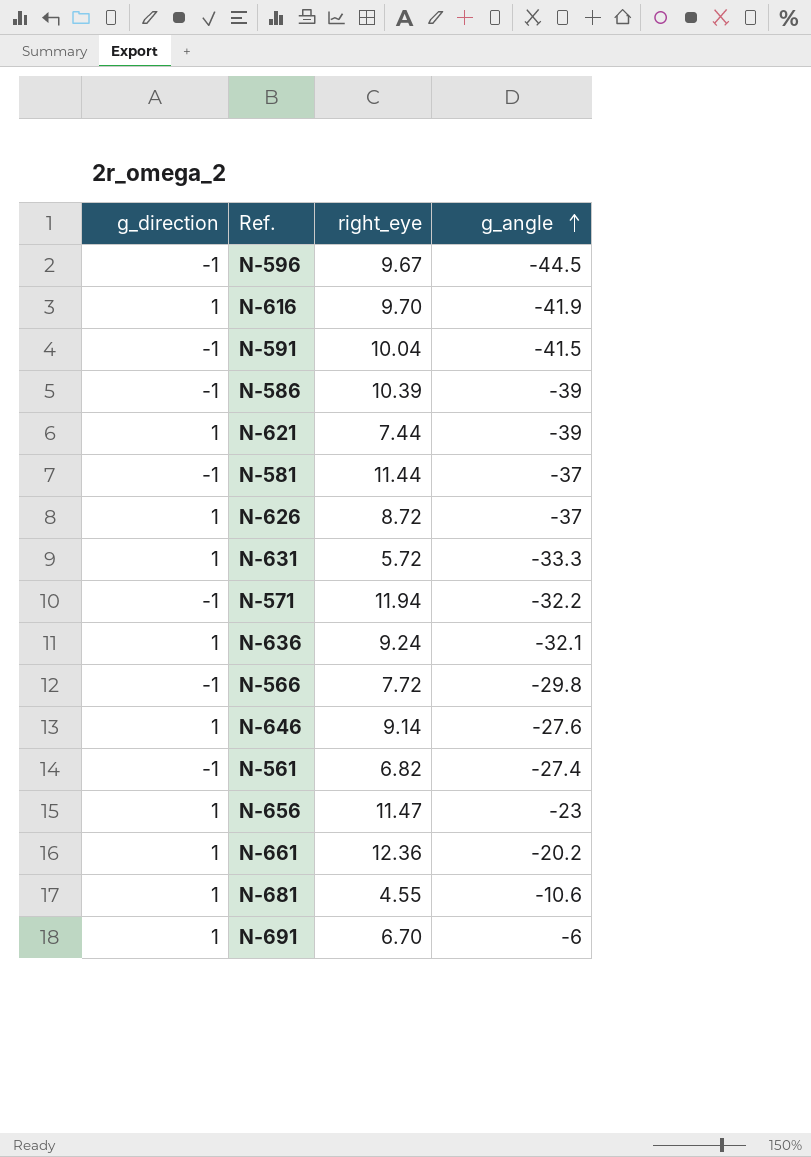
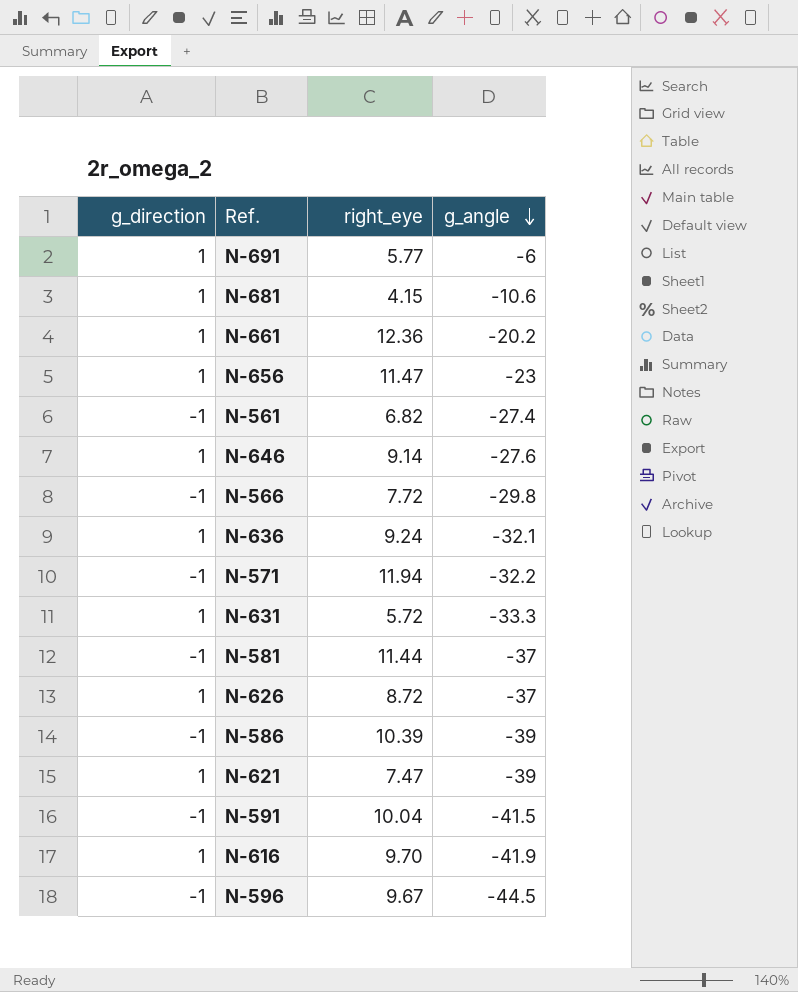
row order: g_angle ascending -> g_angle descending
N-691 | right_eye: 6.70 -> 5.77
N-681 | right_eye: 4.55 -> 4.15
N-621 | right_eye: 7.44 -> 7.47

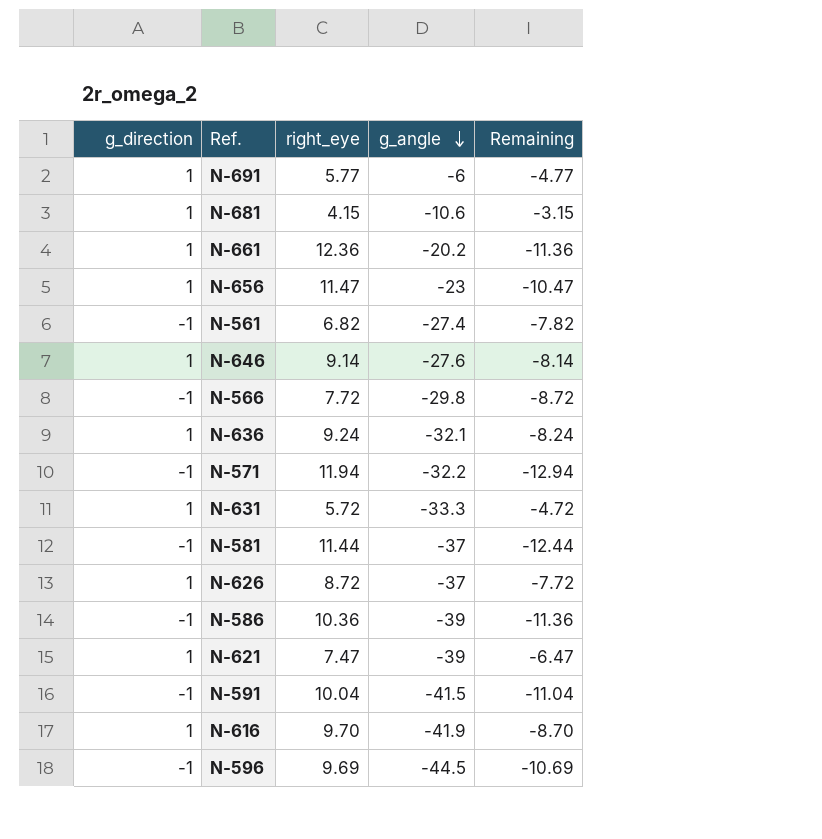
column Remaining | formula: none -> [g_direction] - [right_eye]
N-586 | right_eye: 10.39 -> 10.36
N-596 | right_eye: 9.67 -> 9.69

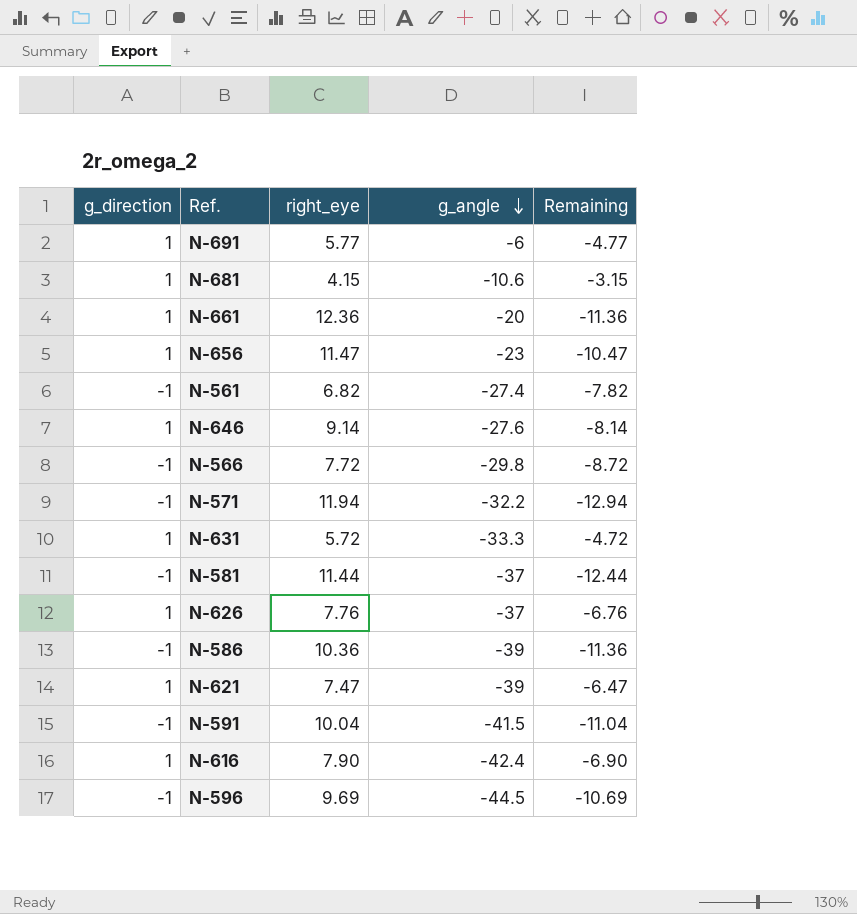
row N-636: 1 | 9.24 | -32.1 | -8.24 -> none
N-661 | g_angle: -20.2 -> -20
N-626 | right_eye: 8.72 -> 7.76
N-626 | Remaining: -7.72 -> -6.76
N-616 | right_eye: 9.70 -> 7.90
N-616 | g_angle: -41.9 -> -42.4
N-616 | Remaining: -8.70 -> -6.90

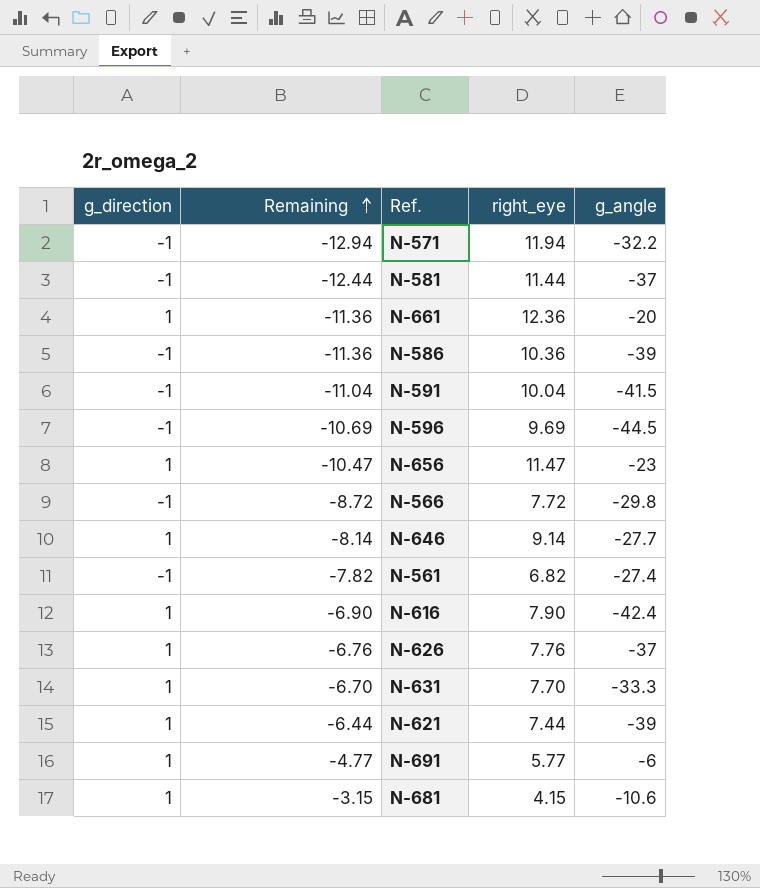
row order: g_angle descending -> Remaining ascending
column Remaining | position: 5 -> 2
N-646 | g_angle: -27.6 -> -27.7
N-631 | Remaining: -4.72 -> -6.70
N-631 | right_eye: 5.72 -> 7.70
N-621 | Remaining: -6.47 -> -6.44
N-621 | right_eye: 7.47 -> 7.44

